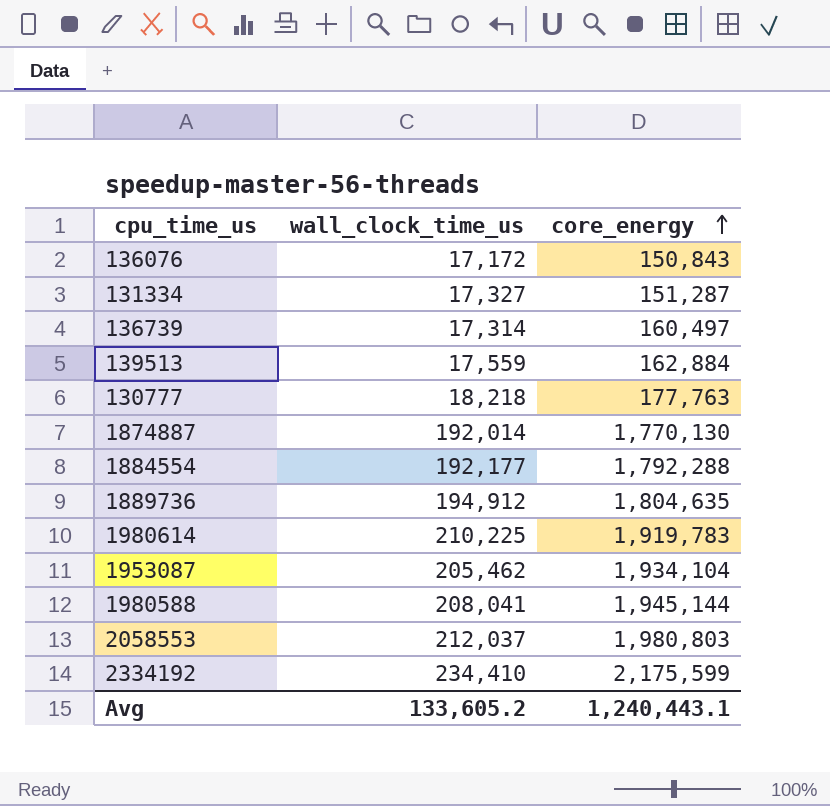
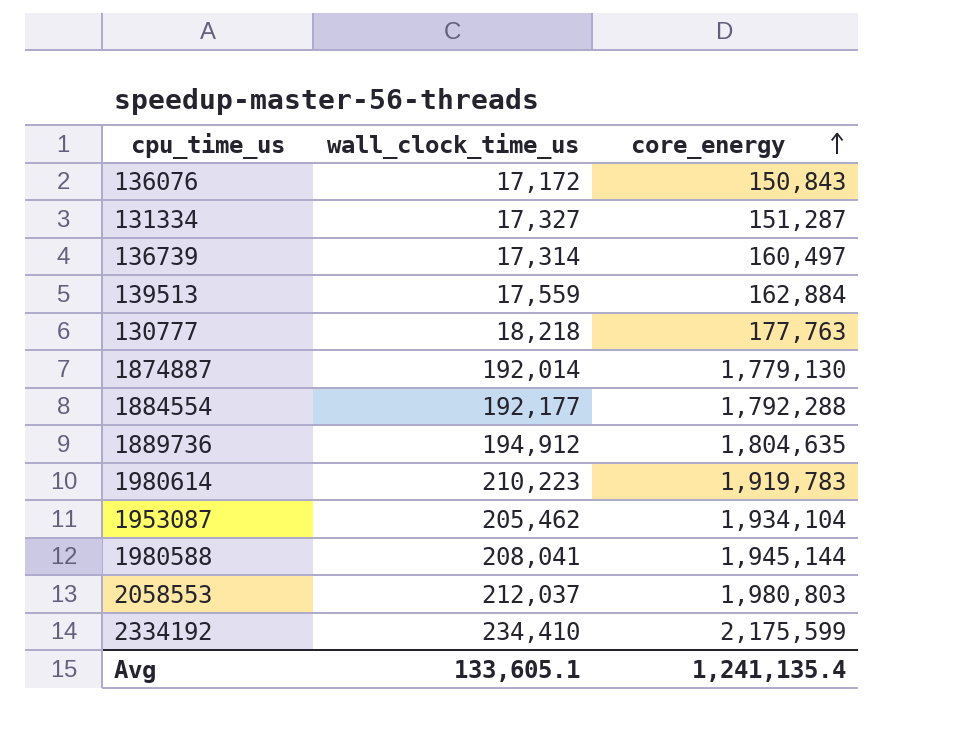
1874887 | core_energy: 1,770,130 -> 1,779,130
1980614 | wall_clock_time_us: 210,225 -> 210,223
Avg | wall_clock_time_us: 133,605.2 -> 133,605.1
Avg | core_energy: 1,240,443.1 -> 1,241,135.4

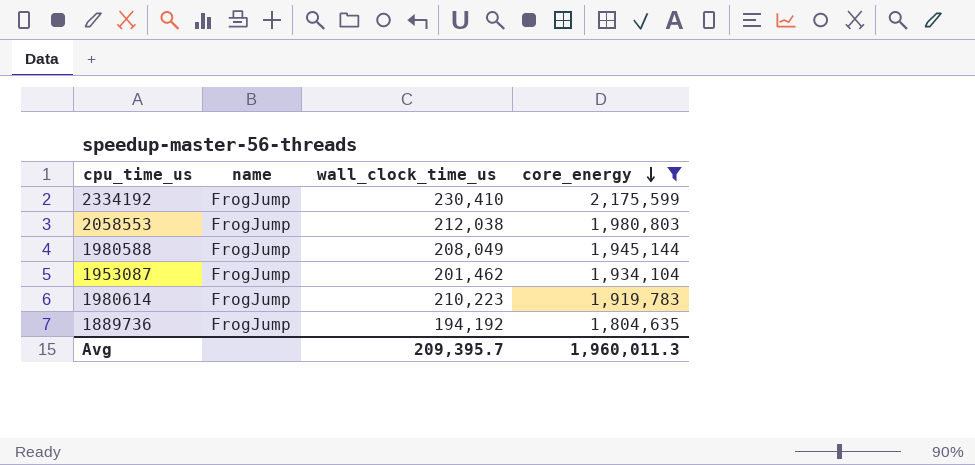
filter: none -> core_energy >= 1,804,635
row order: core_energy ascending -> core_energy descending
column name | position: none -> 2
2334192 | wall_clock_time_us: 234,410 -> 230,410
2058553 | wall_clock_time_us: 212,037 -> 212,038
1980588 | wall_clock_time_us: 208,041 -> 208,049
1953087 | wall_clock_time_us: 205,462 -> 201,462
1889736 | wall_clock_time_us: 194,912 -> 194,192
Avg | wall_clock_time_us: 133,605.1 -> 209,395.7
Avg | core_energy: 1,241,135.4 -> 1,960,011.3

